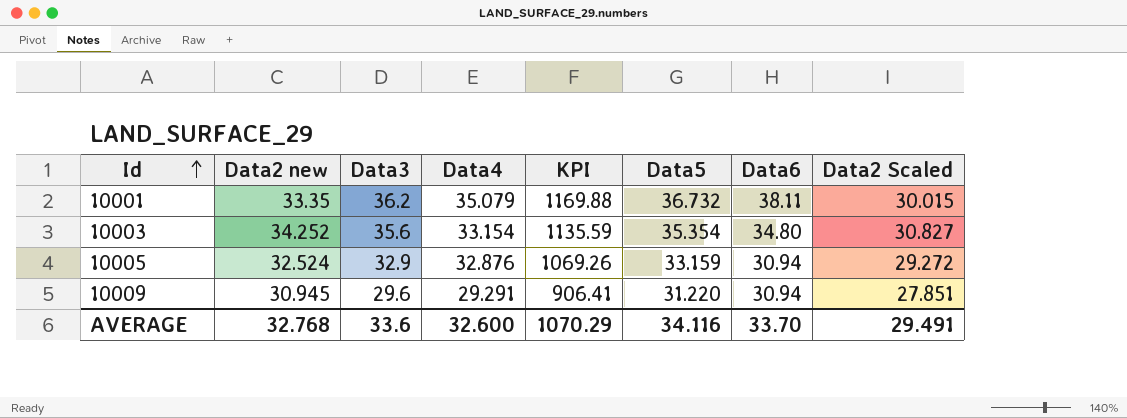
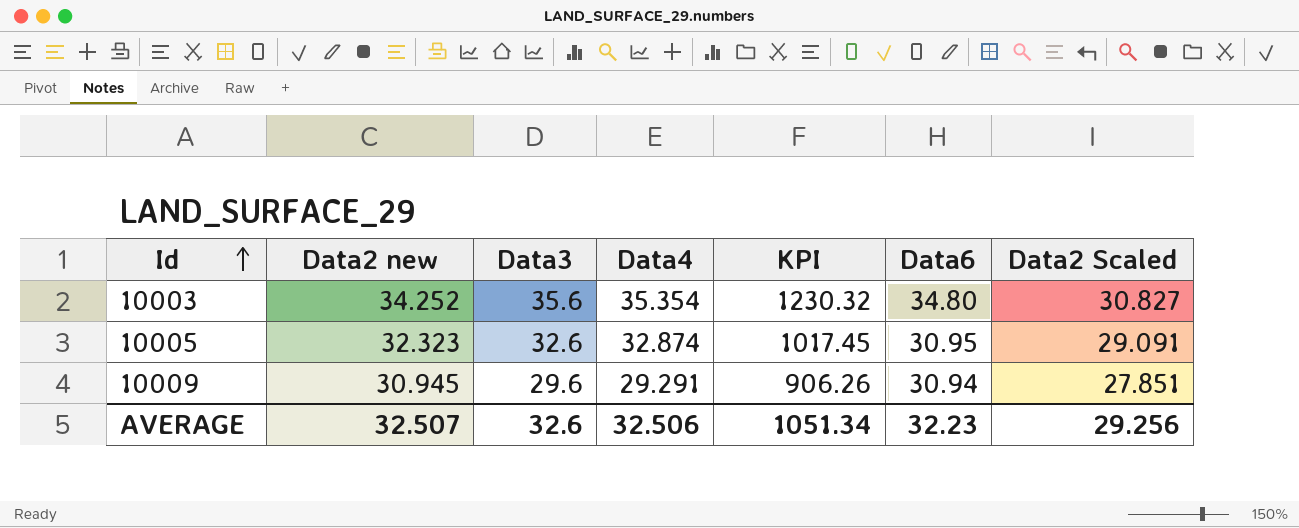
column Data5 | position: 6 -> none
column KPI | formula: [Data2 new] * [Data4] -> [Data4] * [Data6]
row 10001: 33.35 | 36.2 | 35.079 | 1169.88 | 36.732 | 38.11 | 30.015 -> none
10003 | Data4: 33.154 -> 35.354
10005 | Data2 new: 32.524 -> 32.323
10005 | Data3: 32.9 -> 32.6
10005 | Data4: 32.876 -> 32.874
10005 | Data6: 30.94 -> 30.95
10005 | Data2 Scaled: 29.272 -> 29.091
AVERAGE | Data2 new: 32.768 -> 32.507
AVERAGE | Data3: 33.6 -> 32.6
AVERAGE | Data4: 32.600 -> 32.506
AVERAGE | KPI: 1070.29 -> 1051.34
AVERAGE | Data6: 33.70 -> 32.23
AVERAGE | Data2 Scaled: 29.491 -> 29.256

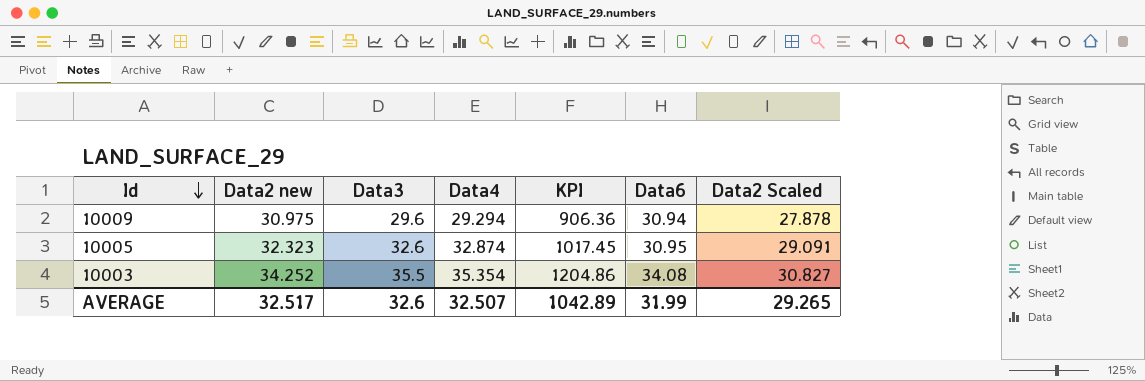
row order: Id ascending -> Id descending
10009 | Data2 new: 30.945 -> 30.975
10009 | Data4: 29.291 -> 29.294
10009 | KPI: 906.26 -> 906.36
10009 | Data2 Scaled: 27.851 -> 27.878
10003 | Data3: 35.6 -> 35.5
10003 | KPI: 1230.32 -> 1204.86
10003 | Data6: 34.80 -> 34.08
AVERAGE | Data2 new: 32.507 -> 32.517
AVERAGE | Data4: 32.506 -> 32.507
AVERAGE | KPI: 1051.34 -> 1042.89
AVERAGE | Data6: 32.23 -> 31.99
AVERAGE | Data2 Scaled: 29.256 -> 29.265

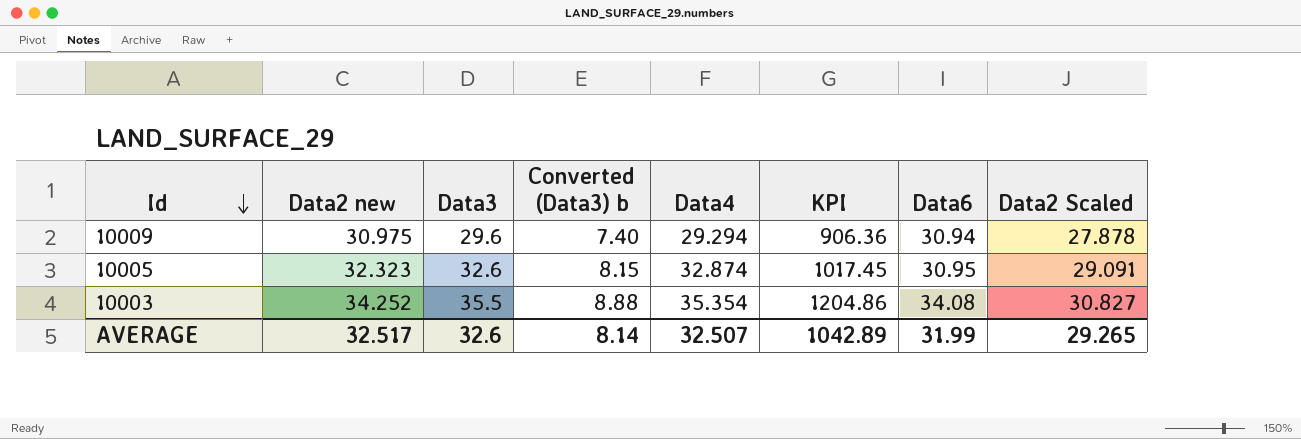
column Converted (Data3) b | formula: none -> [Data3] * 0.25

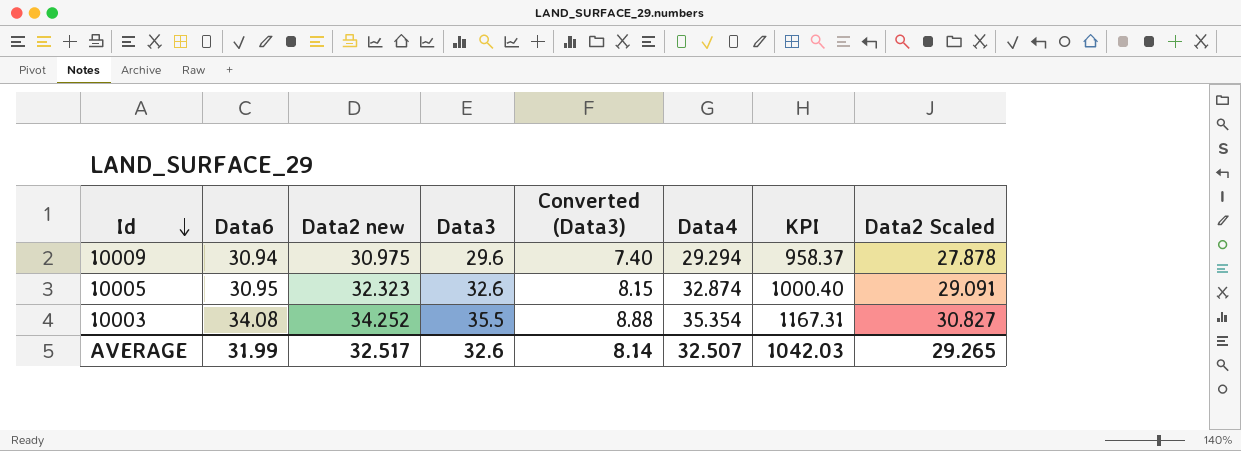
column Data6 | position: 7 -> 2
column name: Converted (Data3) b -> Converted (Data3)
column KPI | formula: [Data4] * [Data6] -> [Data6] * [Data2 new]
AVERAGE | KPI: 1042.89 -> 1042.03

